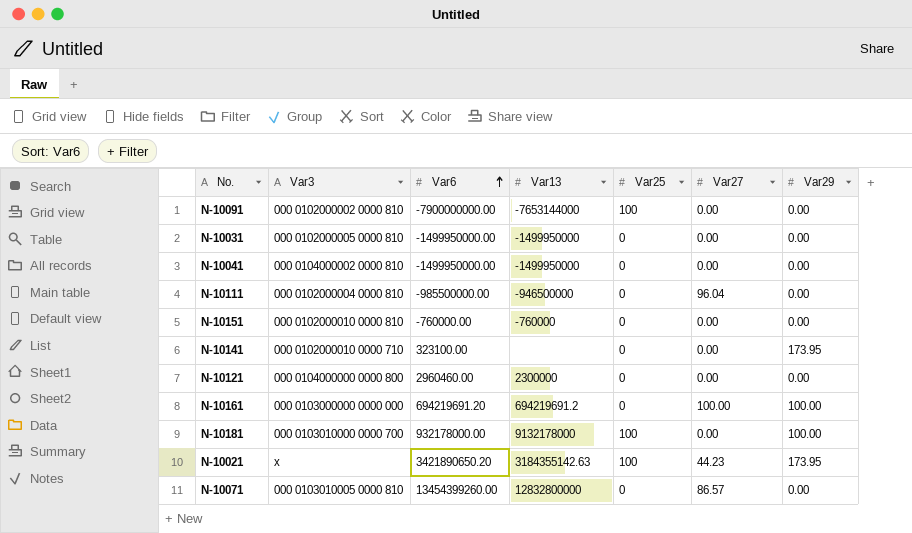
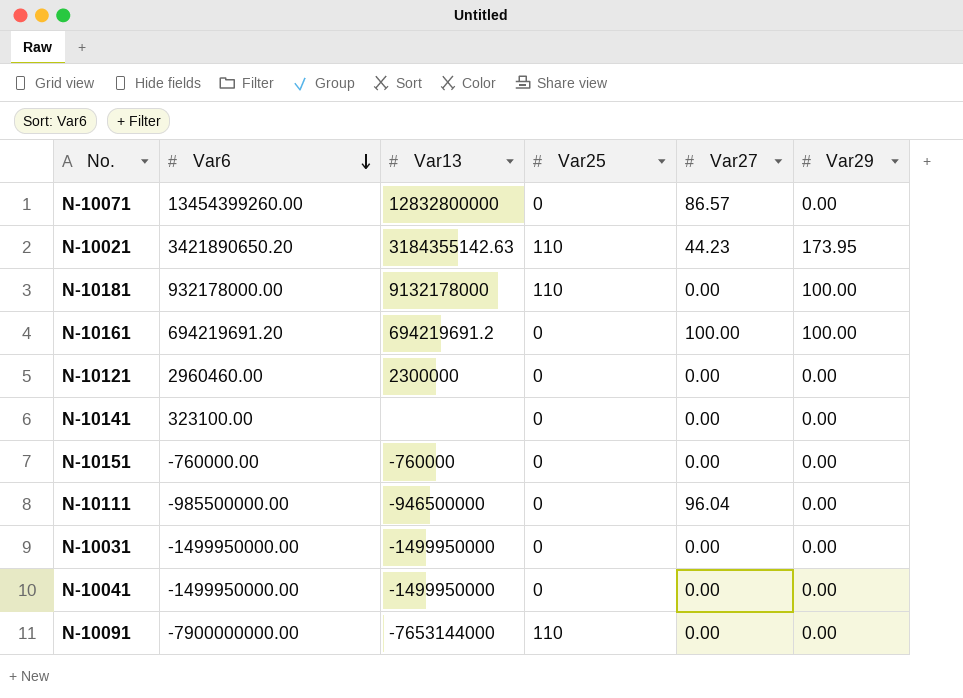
row order: Var6 ascending -> Var6 descending
column Var3 | position: 2 -> none
N-10021 | Var25: 100 -> 110
N-10181 | Var25: 100 -> 110
N-10141 | Var29: 173.95 -> 0.00
N-10091 | Var25: 100 -> 110

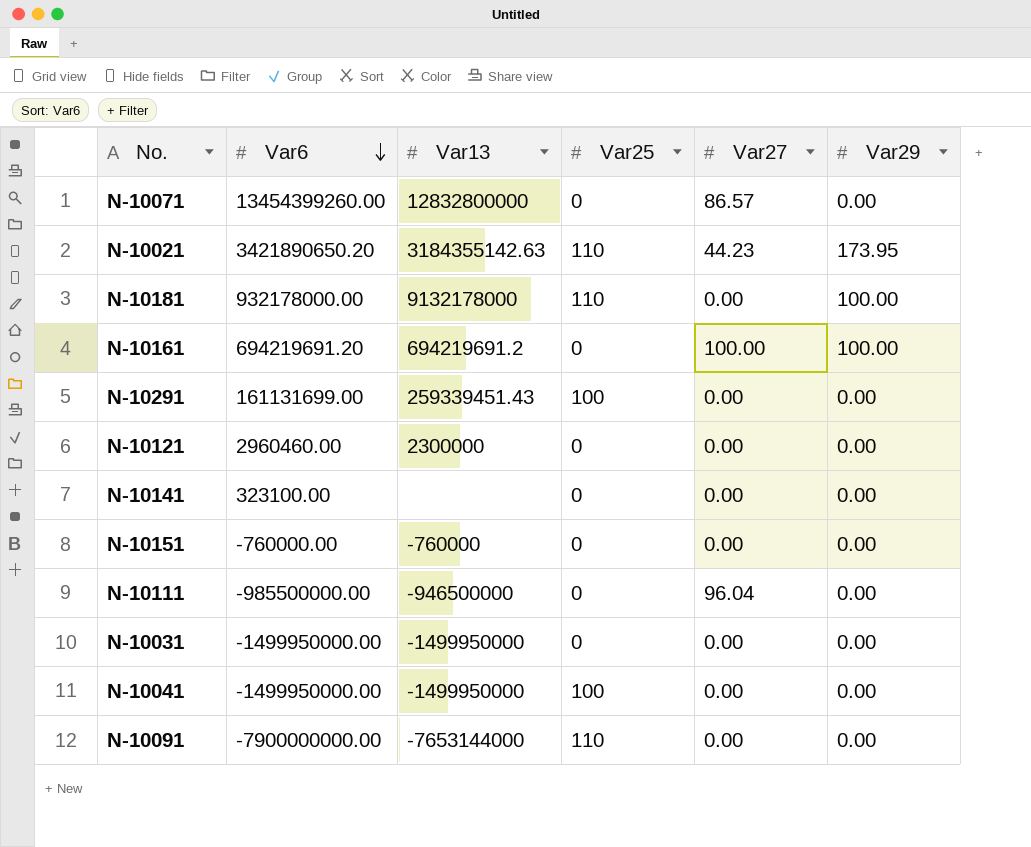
row N-10291: none -> 161131699.00 | 259339451.43 | 100 | 0.00 | 0.00
N-10041 | Var25: 0 -> 100

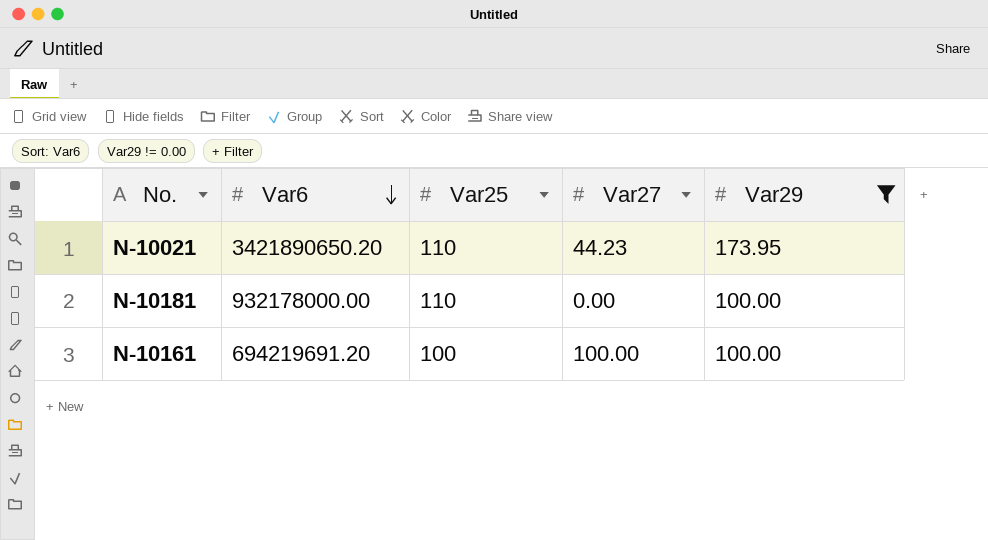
filter: none -> Var29 != 0.00
column Var13 | position: 3 -> none
N-10161 | Var25: 0 -> 100

